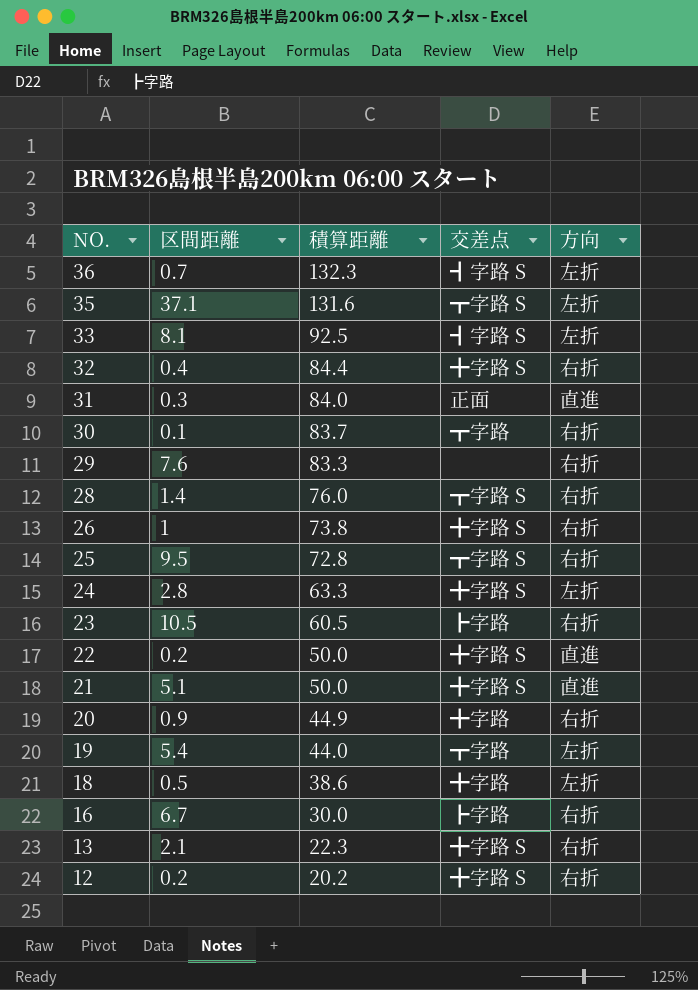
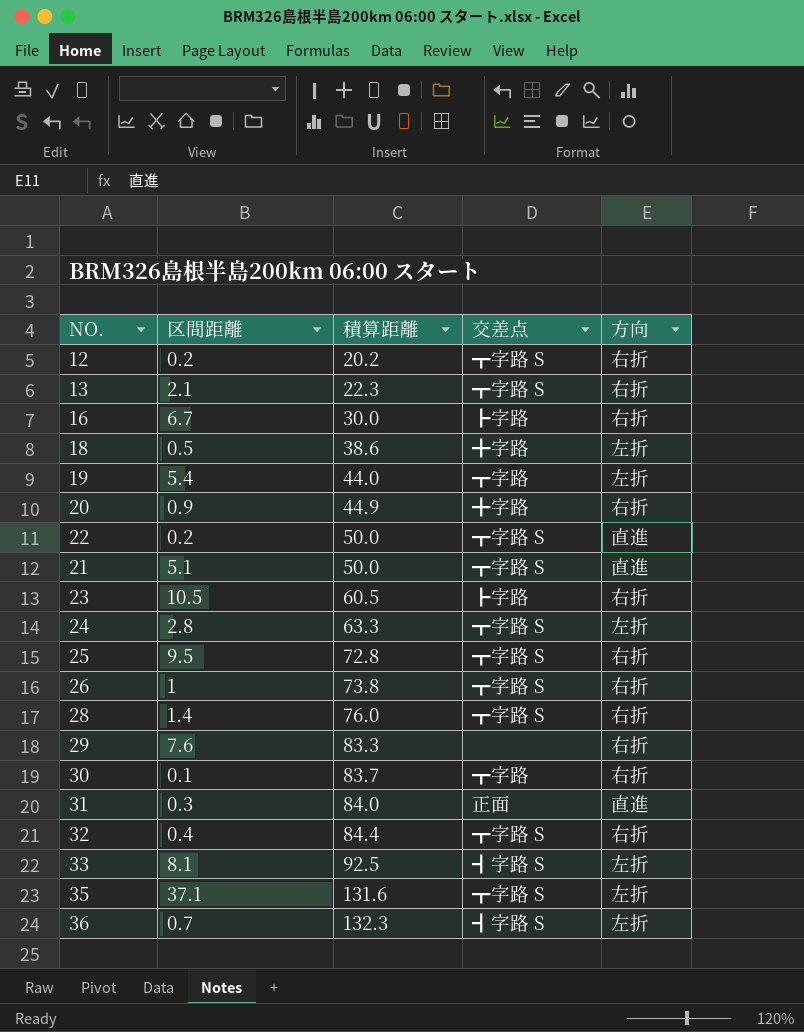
row order: NO. descending -> 積算距離 ascending
12 | 交差点: ╋字路 S -> ┳字路 S
13 | 交差点: ╋字路 S -> ┳字路 S
22 | 交差点: ╋字路 S -> ┳字路 S
21 | 交差点: ╋字路 S -> ┳字路 S
24 | 交差点: ╋字路 S -> ┳字路 S
26 | 交差点: ╋字路 S -> ┳字路 S
32 | 交差点: ╋字路 S -> ┳字路 S

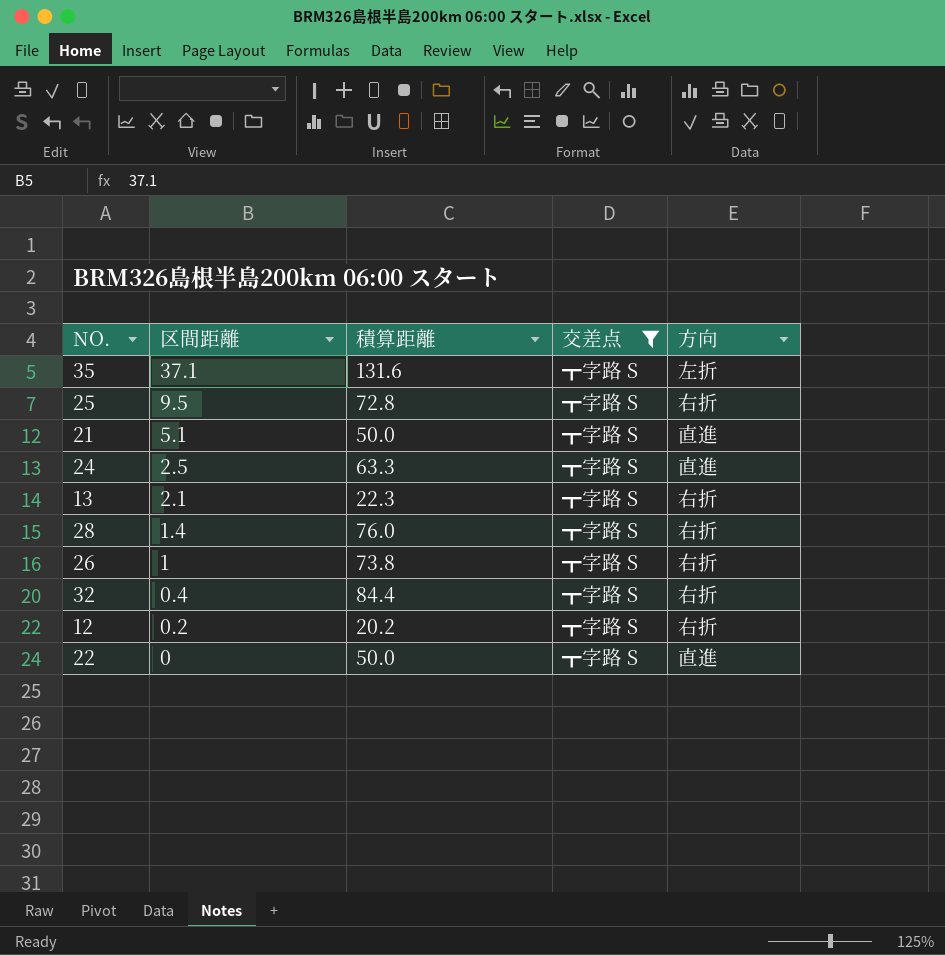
filter: none -> 交差点 = ┳字路 S
row order: 積算距離 ascending -> 区間距離 descending
24 | 区間距離: 2.8 -> 2.5
24 | 方向: 左折 -> 直進
22 | 区間距離: 0.2 -> 0

